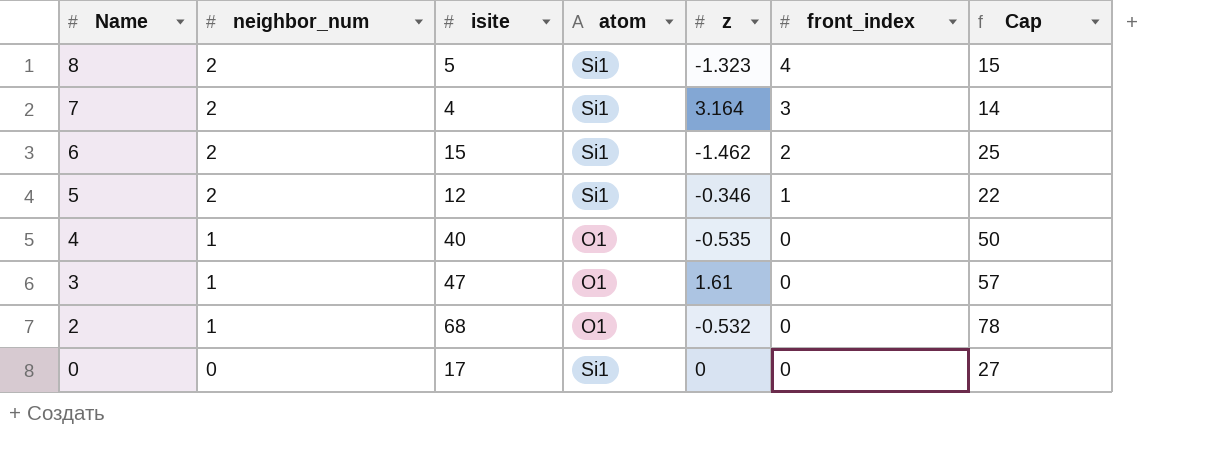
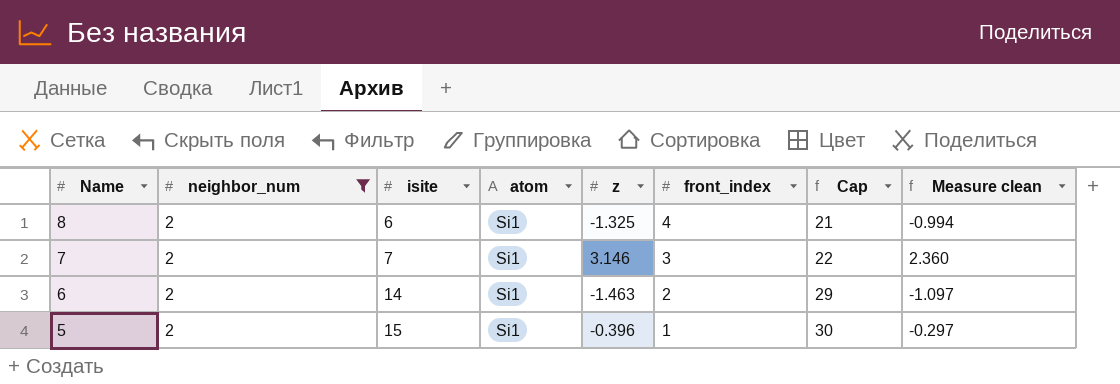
filter: none -> neighbor_num = 2
column Cap | formula: [isite] + 10 -> [isite] + 15
column Measure clean | formula: none -> [z] * 0.75
8 | isite: 5 -> 6
8 | z: -1.323 -> -1.325
7 | isite: 4 -> 7
7 | z: 3.164 -> 3.146
6 | isite: 15 -> 14
6 | z: -1.462 -> -1.463
5 | isite: 12 -> 15
5 | z: -0.346 -> -0.396

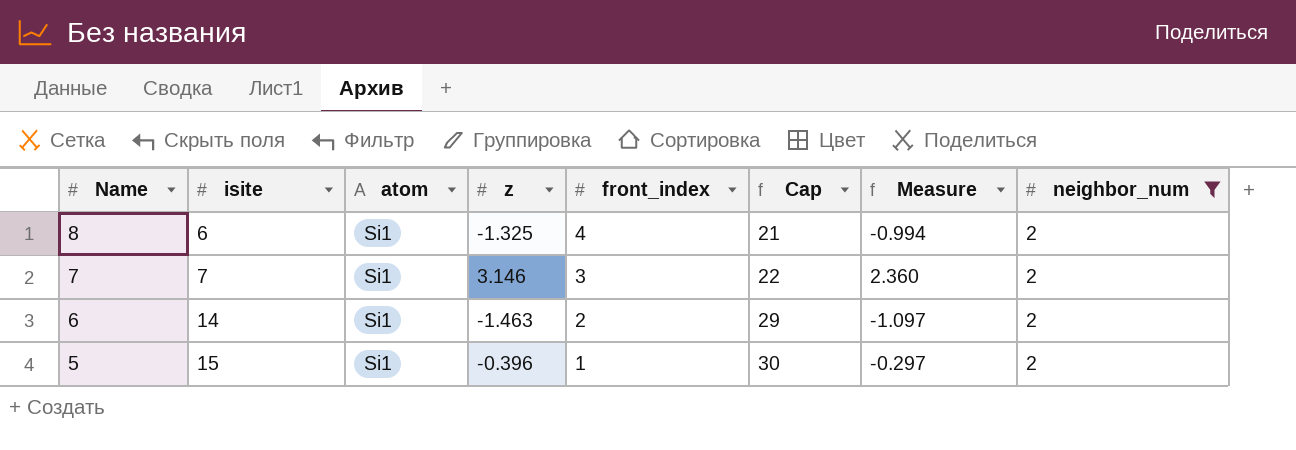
column name: Measure clean -> Measure
column neighbor_num | position: 2 -> 8

